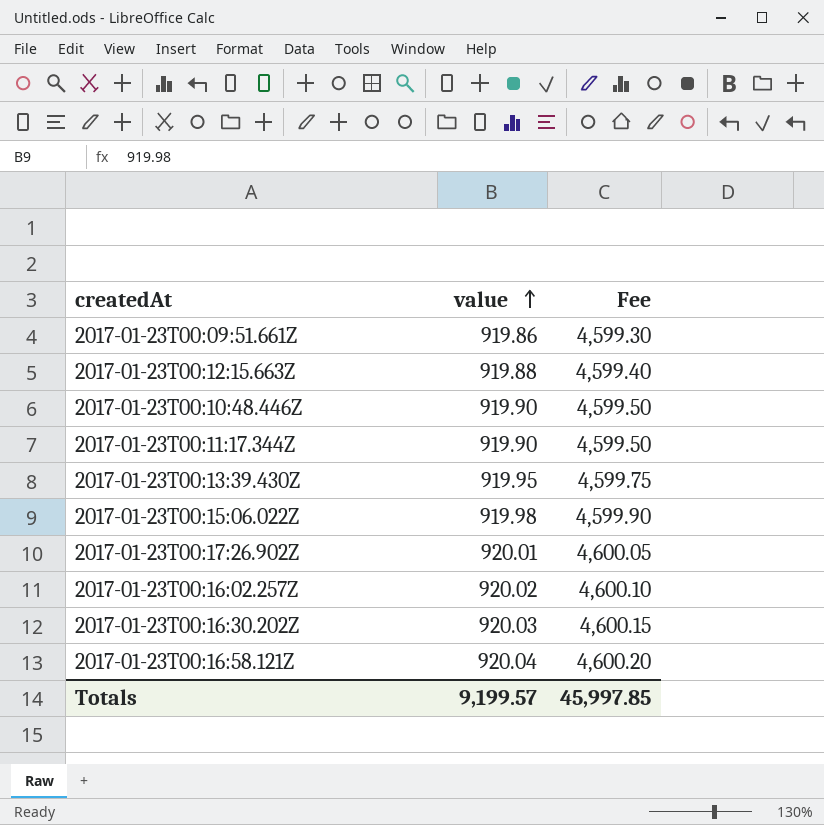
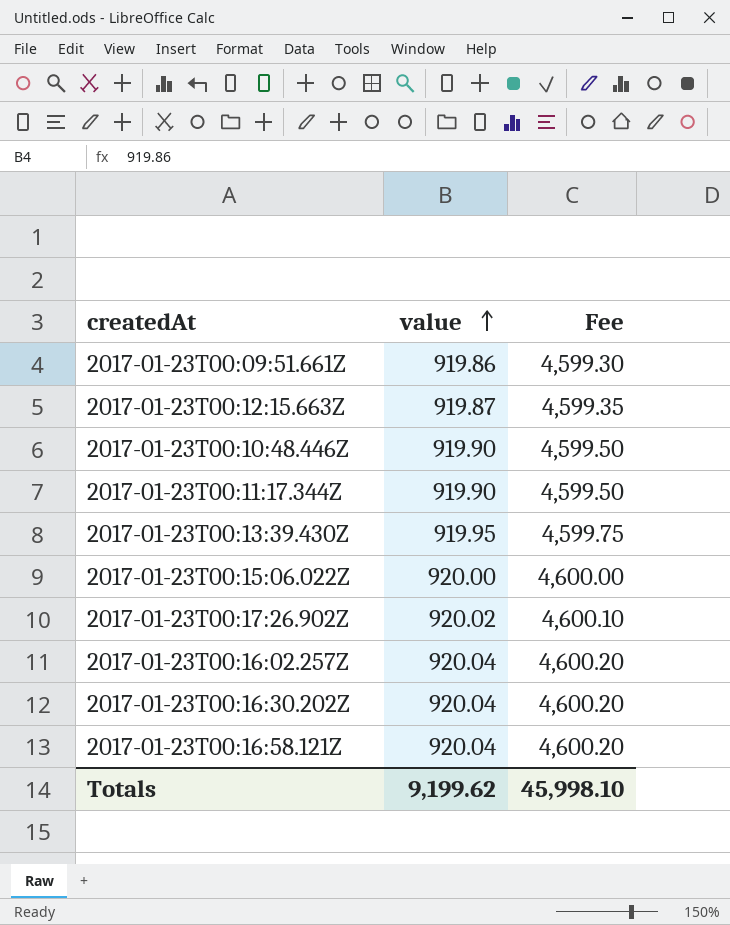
2017-01-23T00:12:15.663Z | value: 919.88 -> 919.87
2017-01-23T00:12:15.663Z | Fee: 4,599.40 -> 4,599.35
2017-01-23T00:15:06.022Z | value: 919.98 -> 920.00
2017-01-23T00:15:06.022Z | Fee: 4,599.90 -> 4,600.00
2017-01-23T00:17:26.902Z | value: 920.01 -> 920.02
2017-01-23T00:17:26.902Z | Fee: 4,600.05 -> 4,600.10
2017-01-23T00:16:02.257Z | value: 920.02 -> 920.04
2017-01-23T00:16:02.257Z | Fee: 4,600.10 -> 4,600.20
2017-01-23T00:16:30.202Z | value: 920.03 -> 920.04
2017-01-23T00:16:30.202Z | Fee: 4,600.15 -> 4,600.20
Totals | value: 9,199.57 -> 9,199.62
Totals | Fee: 45,997.85 -> 45,998.10

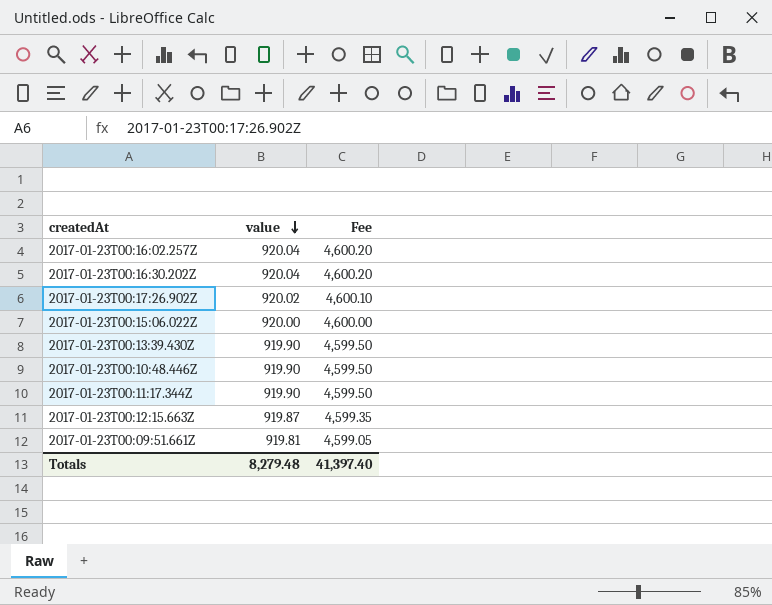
row order: value ascending -> value descending
row 2017-01-23T00:16:58.121Z: 920.04 | 4,600.20 -> none
2017-01-23T00:13:39.430Z | value: 919.95 -> 919.90
2017-01-23T00:13:39.430Z | Fee: 4,599.75 -> 4,599.50
2017-01-23T00:09:51.661Z | value: 919.86 -> 919.81
2017-01-23T00:09:51.661Z | Fee: 4,599.30 -> 4,599.05
Totals | value: 9,199.62 -> 8,279.48
Totals | Fee: 45,998.10 -> 41,397.40

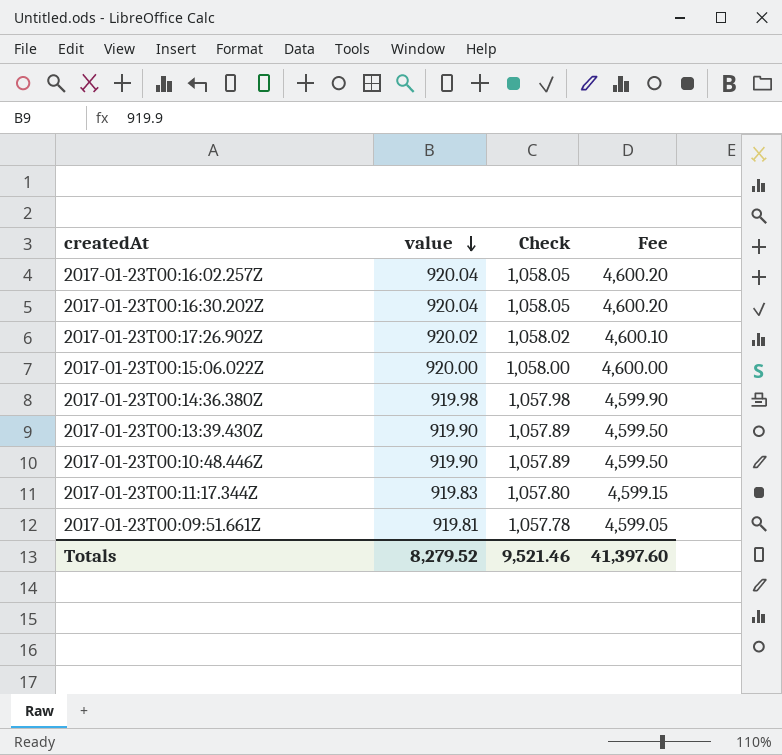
column Check | formula: none -> [value] * 1.15
row 2017-01-23T00:12:15.663Z: 919.87 | 4,599.35 -> none
row 2017-01-23T00:14:36.380Z: none -> 919.98 | 1,057.98 | 4,599.90
2017-01-23T00:11:17.344Z | value: 919.90 -> 919.83
2017-01-23T00:11:17.344Z | Fee: 4,599.50 -> 4,599.15
Totals | value: 8,279.48 -> 8,279.52
Totals | Fee: 41,397.40 -> 41,397.60

